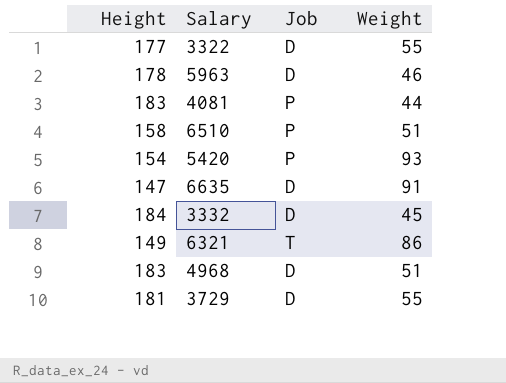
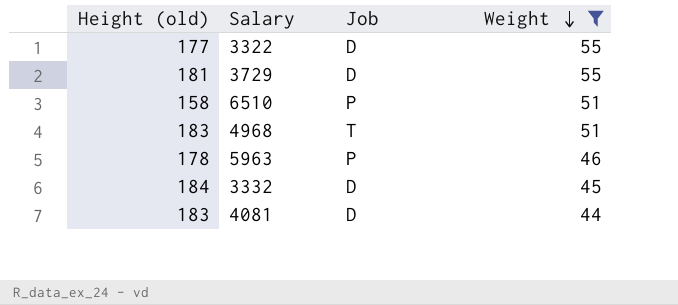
filter: none -> Weight <= 55
row order: none -> Weight descending
column name: Height -> Height (old)
4968 | Job: D -> T
5963 | Job: D -> P
4081 | Job: P -> D

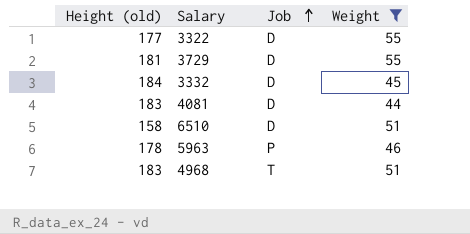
row order: Weight descending -> Job ascending
6510 | Job: P -> D

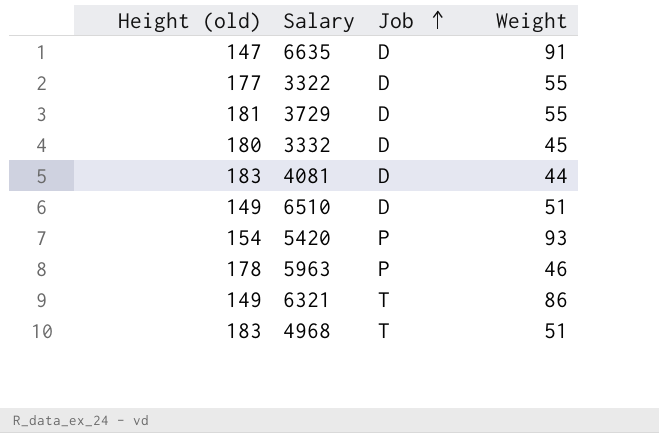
filter: Weight <= 55 -> none
3332 | Height (old): 184 -> 180
6510 | Height (old): 158 -> 149

